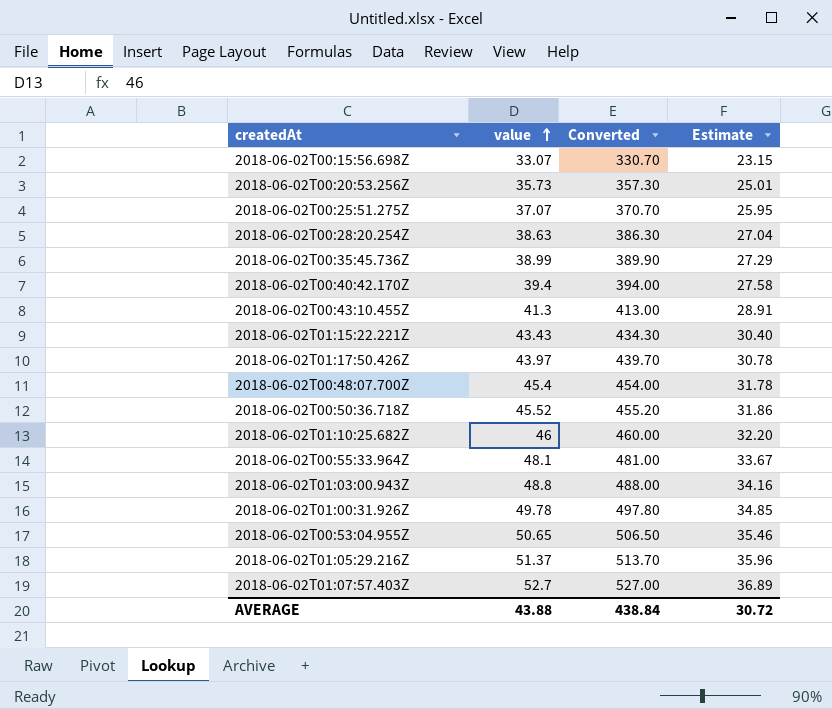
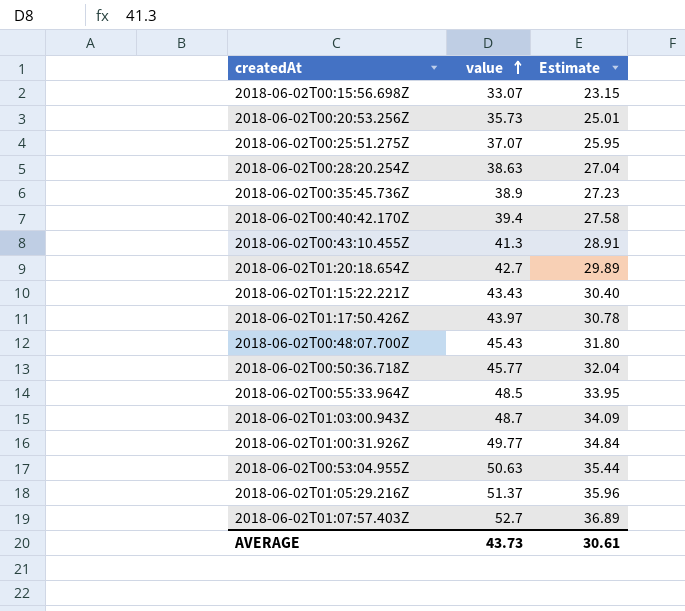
column Converted | formula: [value] * 10 -> none
row 2018-06-02T01:10:25.682Z: 46 | 460.00 | 32.20 -> none
2018-06-02T00:35:45.736Z | value: 38.99 -> 38.9
2018-06-02T00:35:45.736Z | Estimate: 27.29 -> 27.23
row 2018-06-02T01:20:18.654Z: none -> 42.7 | 29.89
2018-06-02T00:48:07.700Z | value: 45.4 -> 45.43
2018-06-02T00:48:07.700Z | Estimate: 31.78 -> 31.80
2018-06-02T00:50:36.718Z | value: 45.52 -> 45.77
2018-06-02T00:50:36.718Z | Estimate: 31.86 -> 32.04
2018-06-02T00:55:33.964Z | value: 48.1 -> 48.5
2018-06-02T00:55:33.964Z | Estimate: 33.67 -> 33.95
2018-06-02T01:03:00.943Z | value: 48.8 -> 48.7
2018-06-02T01:03:00.943Z | Estimate: 34.16 -> 34.09
2018-06-02T01:00:31.926Z | value: 49.78 -> 49.77
2018-06-02T01:00:31.926Z | Estimate: 34.85 -> 34.84
2018-06-02T00:53:04.955Z | value: 50.65 -> 50.63
2018-06-02T00:53:04.955Z | Estimate: 35.46 -> 35.44
AVERAGE | value: 43.88 -> 43.73
AVERAGE | Estimate: 30.72 -> 30.61

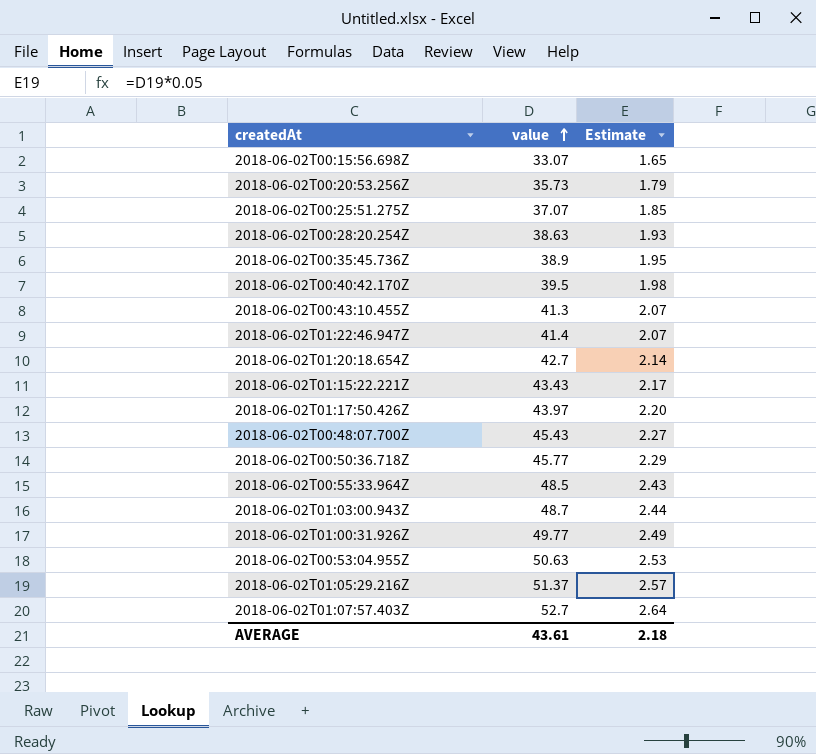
column Estimate | formula: [value] * 0.7 -> [value] * 0.05
2018-06-02T00:40:42.170Z | value: 39.4 -> 39.5
row 2018-06-02T01:22:46.947Z: none -> 41.4 | 2.07
AVERAGE | value: 43.73 -> 43.61
AVERAGE | Estimate: 30.61 -> 2.18

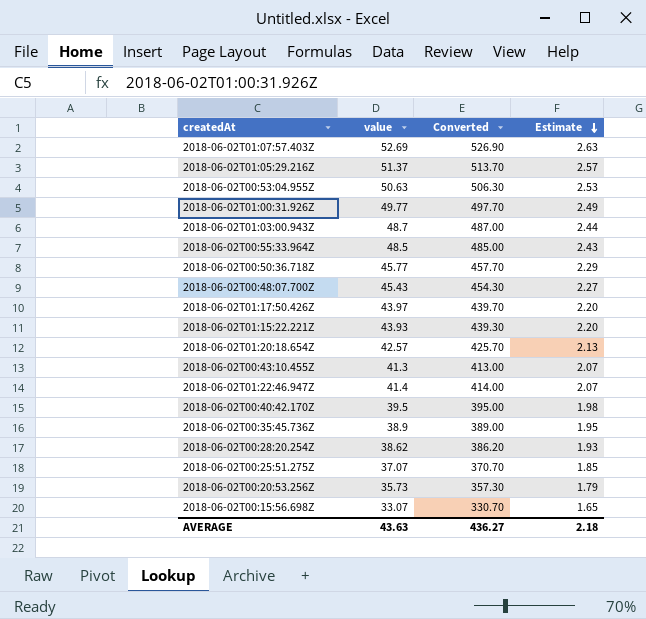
row order: value ascending -> Estimate descending
column Converted | formula: none -> [value] * 10
2018-06-02T01:07:57.403Z | value: 52.7 -> 52.69
2018-06-02T01:07:57.403Z | Estimate: 2.64 -> 2.63
2018-06-02T01:15:22.221Z | value: 43.43 -> 43.93
2018-06-02T01:15:22.221Z | Estimate: 2.17 -> 2.20
2018-06-02T01:20:18.654Z | value: 42.7 -> 42.57
2018-06-02T01:20:18.654Z | Estimate: 2.14 -> 2.13
2018-06-02T00:28:20.254Z | value: 38.63 -> 38.62
AVERAGE | value: 43.61 -> 43.63

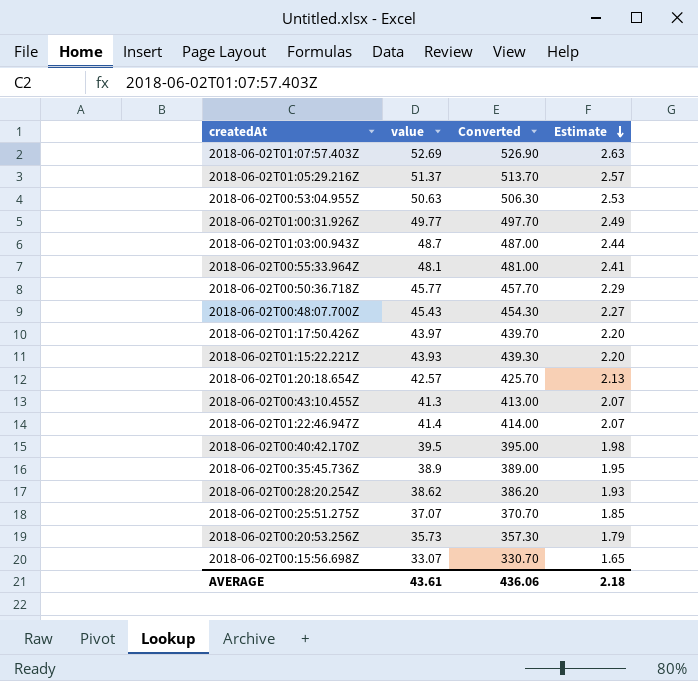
2018-06-02T00:55:33.964Z | value: 48.5 -> 48.1
2018-06-02T00:55:33.964Z | Converted: 485.00 -> 481.00
2018-06-02T00:55:33.964Z | Estimate: 2.43 -> 2.41
AVERAGE | value: 43.63 -> 43.61
AVERAGE | Converted: 436.27 -> 436.06

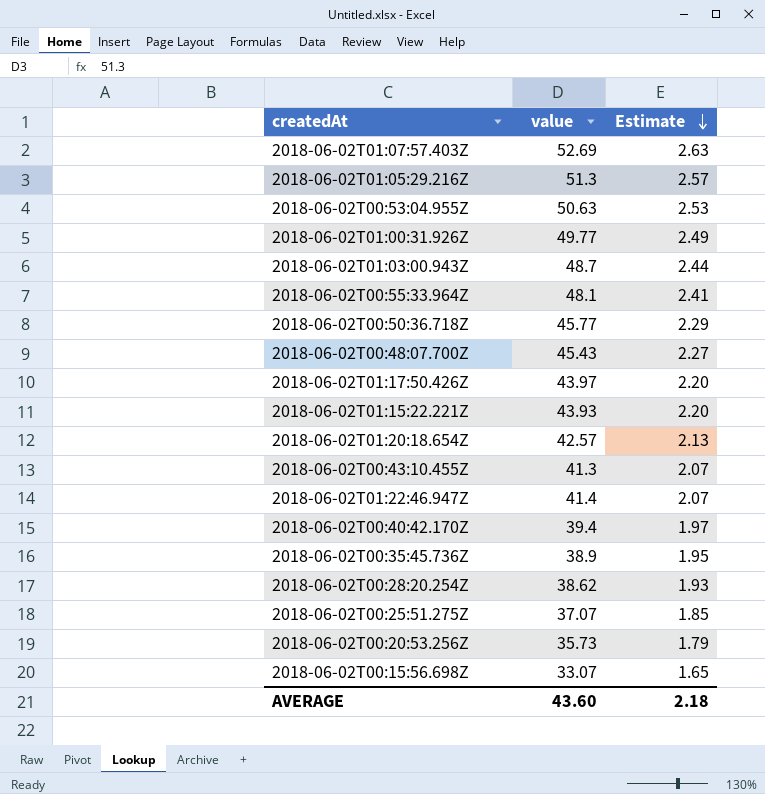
column Converted | formula: [value] * 10 -> none
2018-06-02T01:05:29.216Z | value: 51.37 -> 51.3
2018-06-02T00:40:42.170Z | value: 39.5 -> 39.4
2018-06-02T00:40:42.170Z | Estimate: 1.98 -> 1.97
AVERAGE | value: 43.61 -> 43.60

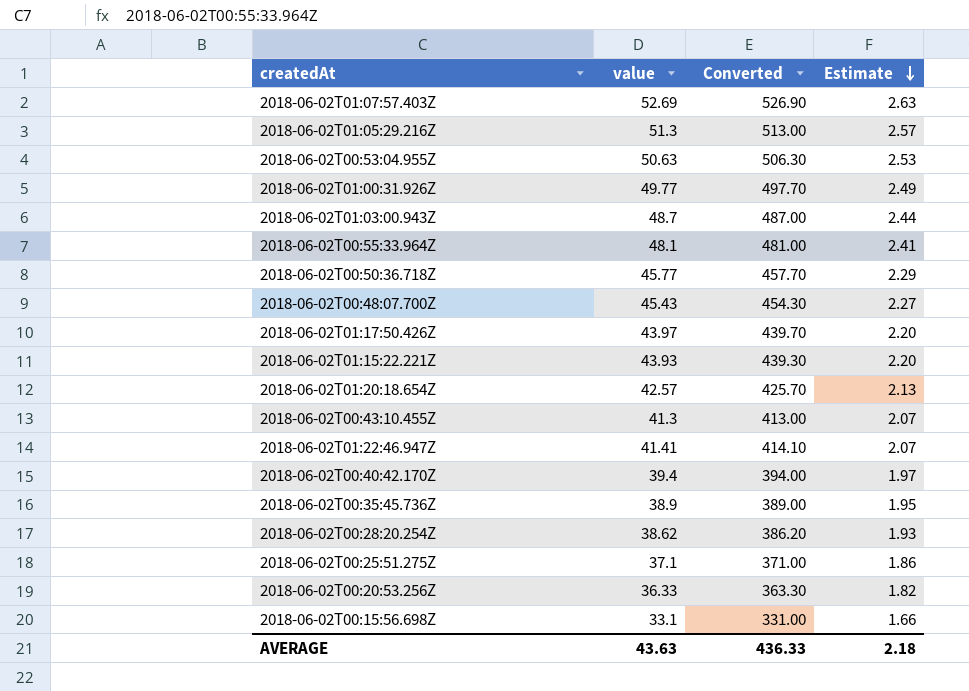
column Converted | formula: none -> [value] * 10
2018-06-02T01:22:46.947Z | value: 41.4 -> 41.41
2018-06-02T00:25:51.275Z | value: 37.07 -> 37.1
2018-06-02T00:25:51.275Z | Estimate: 1.85 -> 1.86
2018-06-02T00:20:53.256Z | value: 35.73 -> 36.33
2018-06-02T00:20:53.256Z | Estimate: 1.79 -> 1.82
2018-06-02T00:15:56.698Z | value: 33.07 -> 33.1
2018-06-02T00:15:56.698Z | Estimate: 1.65 -> 1.66
AVERAGE | value: 43.60 -> 43.63

